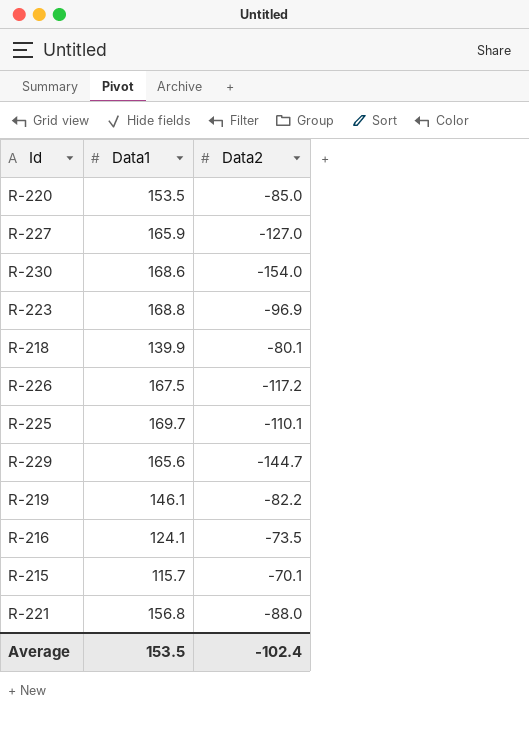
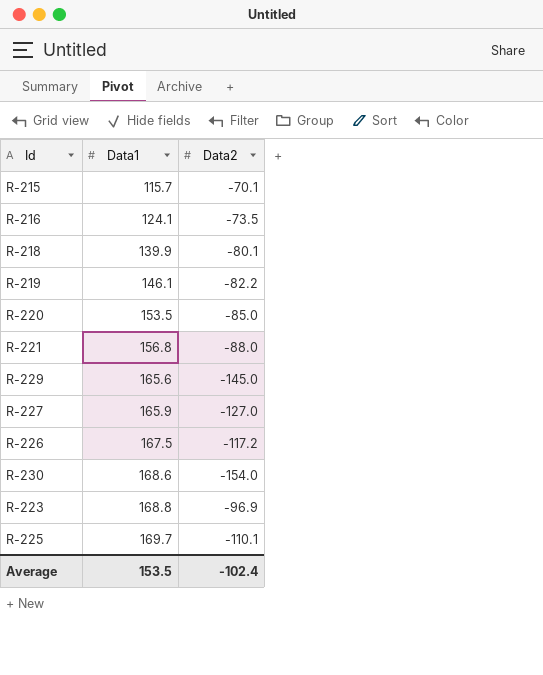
row order: none -> Data1 ascending
R-229 | Data2: -144.7 -> -145.0

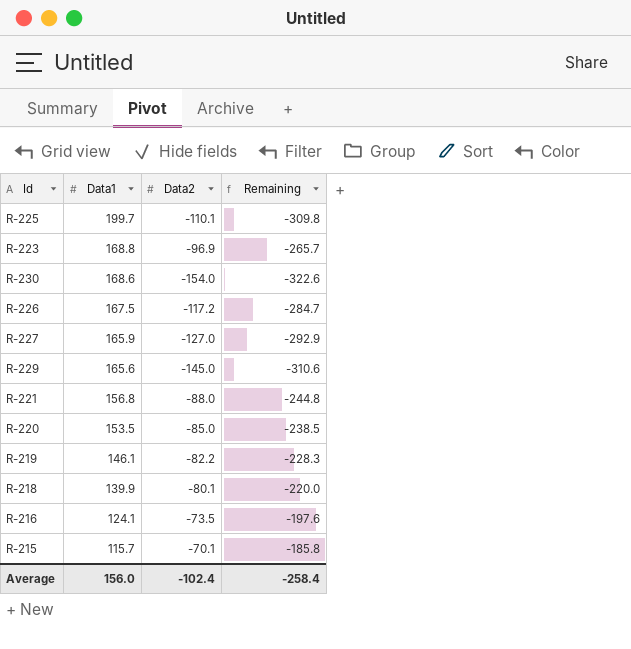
row order: Data1 ascending -> Data1 descending
column Remaining | formula: none -> [Data2] - [Data1]
R-225 | Data1: 169.7 -> 199.7
Average | Data1: 153.5 -> 156.0

